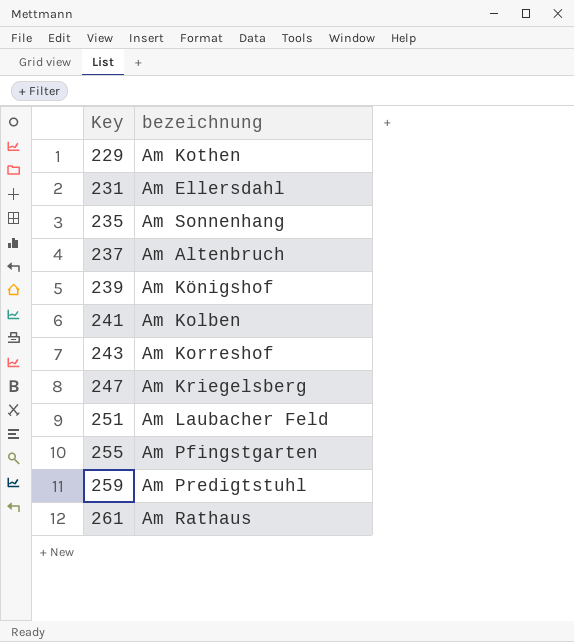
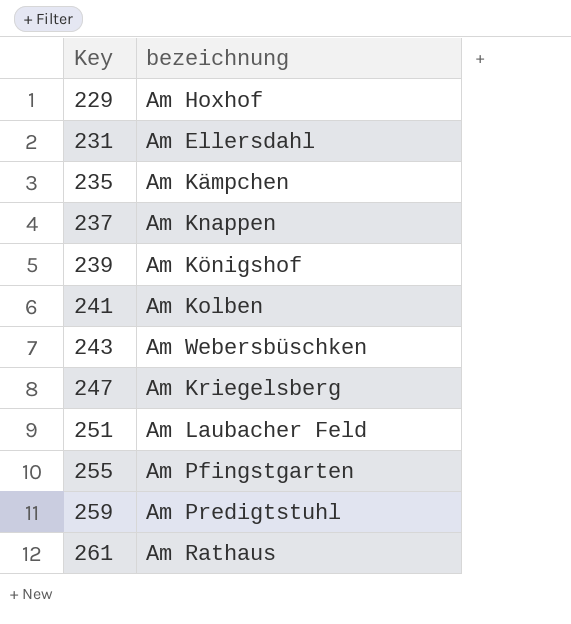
229 | bezeichnung: Am Kothen -> Am Hoxhof
235 | bezeichnung: Am Sonnenhang -> Am Kämpchen
237 | bezeichnung: Am Altenbruch -> Am Knappen
243 | bezeichnung: Am Korreshof -> Am Webersbüschken

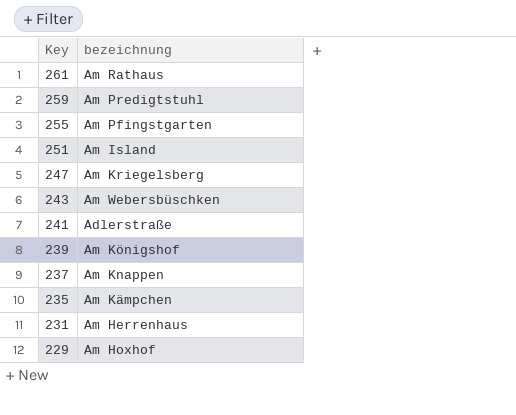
row order: Key ascending -> Key descending
251 | bezeichnung: Am Laubacher Feld -> Am Island
241 | bezeichnung: Am Kolben -> Adlerstraße
231 | bezeichnung: Am Ellersdahl -> Am Herrenhaus

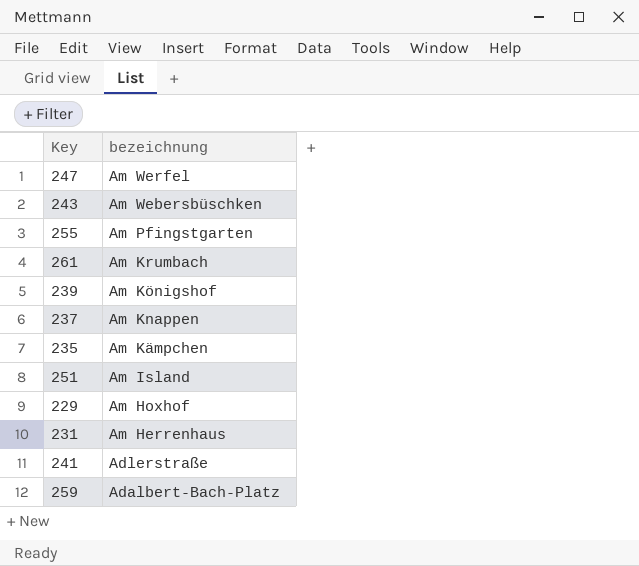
row order: Key descending -> bezeichnung descending
247 | bezeichnung: Am Kriegelsberg -> Am Werfel
261 | bezeichnung: Am Rathaus -> Am Krumbach
259 | bezeichnung: Am Predigtstuhl -> Adalbert-Bach-Platz

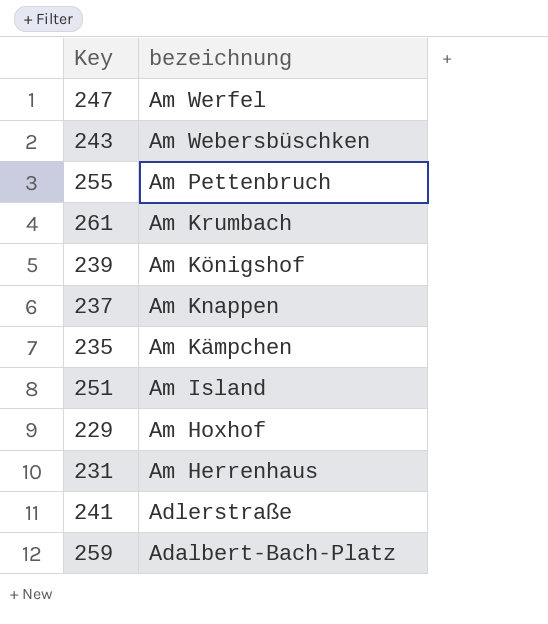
255 | bezeichnung: Am Pfingstgarten -> Am Pettenbruch

